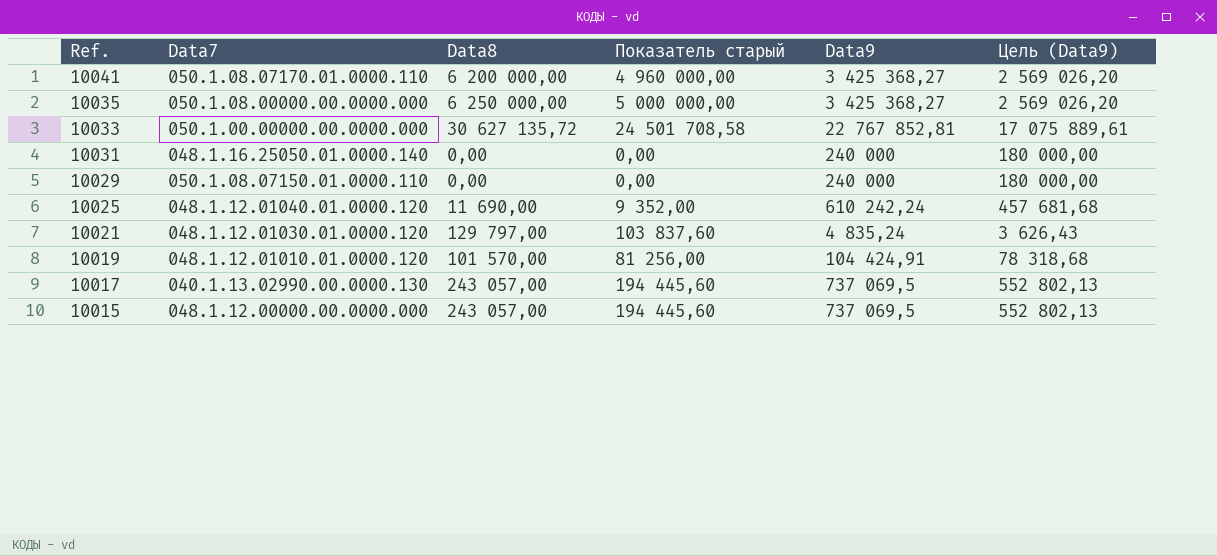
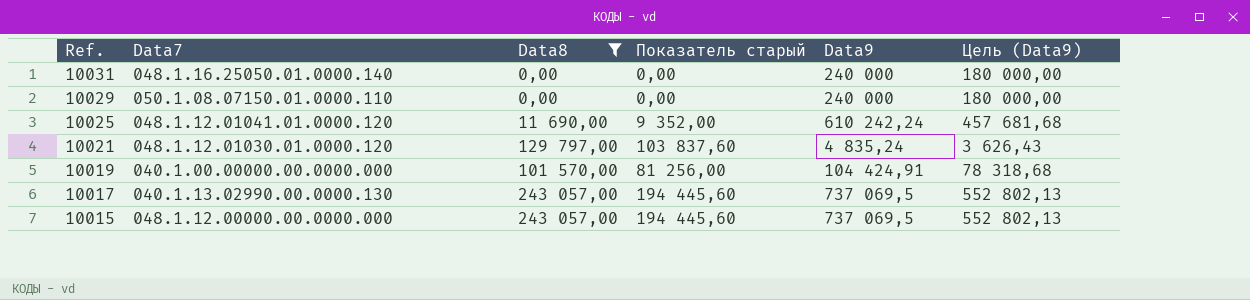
filter: none -> Data8 <= 243 057,00
10025 | Data7: 048.1.12.01040.01.0000.120 -> 048.1.12.01041.01.0000.120
10019 | Data7: 048.1.12.01010.01.0000.120 -> 040.1.00.00000.00.0000.000

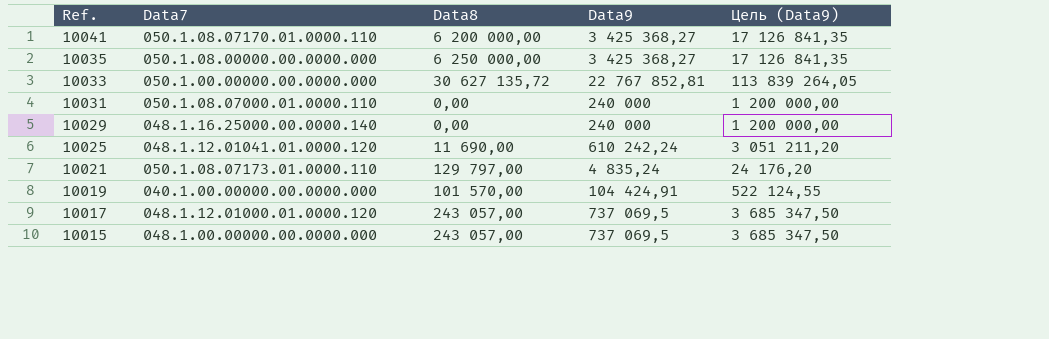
filter: Data8 <= 243 057,00 -> none
column Показатель старый | formula: [Data8] * 0,8 -> none
column Цель (Data9) | formula: [Data9] * 0,75 -> [Data9] * 5
10031 | Data7: 048.1.16.25050.01.0000.140 -> 050.1.08.07000.01.0000.110
10029 | Data7: 050.1.08.07150.01.0000.110 -> 048.1.16.25000.00.0000.140
10021 | Data7: 048.1.12.01030.01.0000.120 -> 050.1.08.07173.01.0000.110
10017 | Data7: 040.1.13.02990.00.0000.130 -> 048.1.12.01000.01.0000.120
10015 | Data7: 048.1.12.00000.00.0000.000 -> 048.1.00.00000.00.0000.000

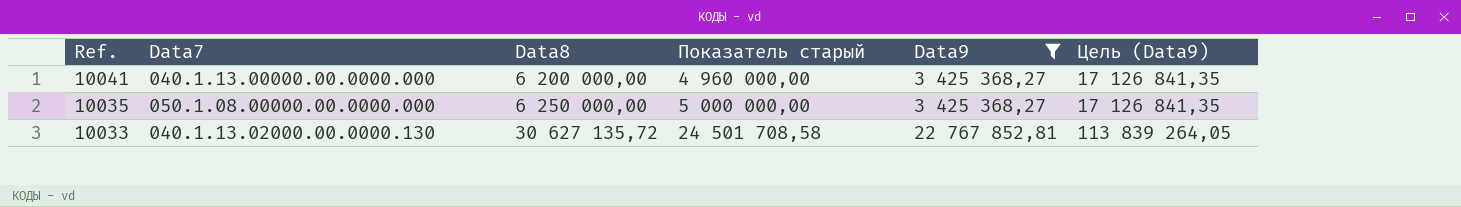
filter: none -> Data9 >= 3 425 368,27
column Показатель старый | formula: none -> [Data8] * 0,8
10041 | Data7: 050.1.08.07170.01.0000.110 -> 040.1.13.00000.00.0000.000
10033 | Data7: 050.1.00.00000.00.0000.000 -> 040.1.13.02000.00.0000.130

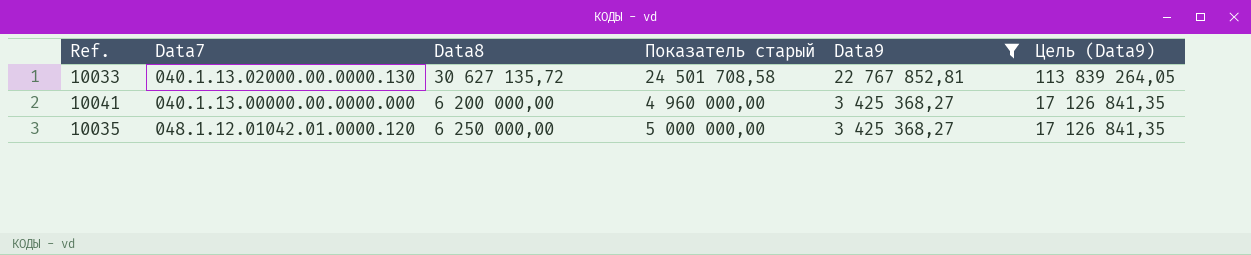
row order: Ref. descending -> Data9 descending
10035 | Data7: 050.1.08.00000.00.0000.000 -> 048.1.12.01042.01.0000.120

